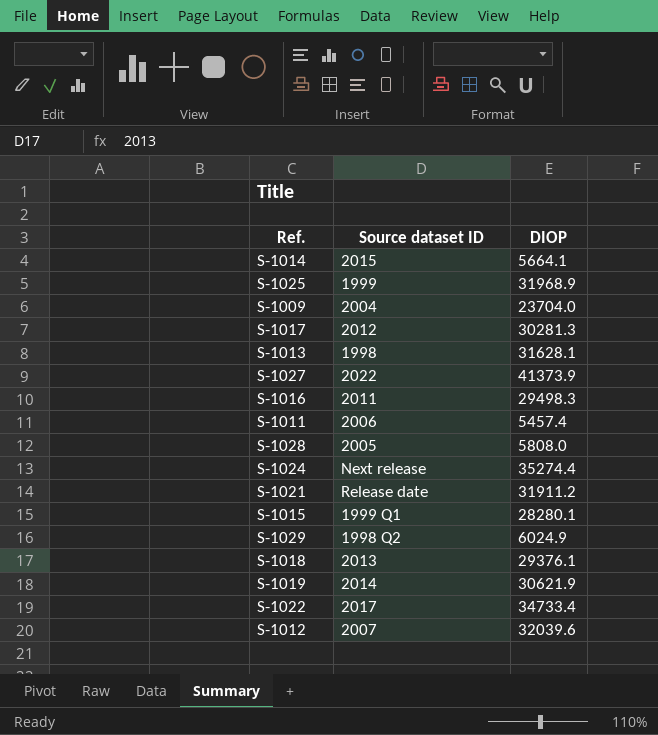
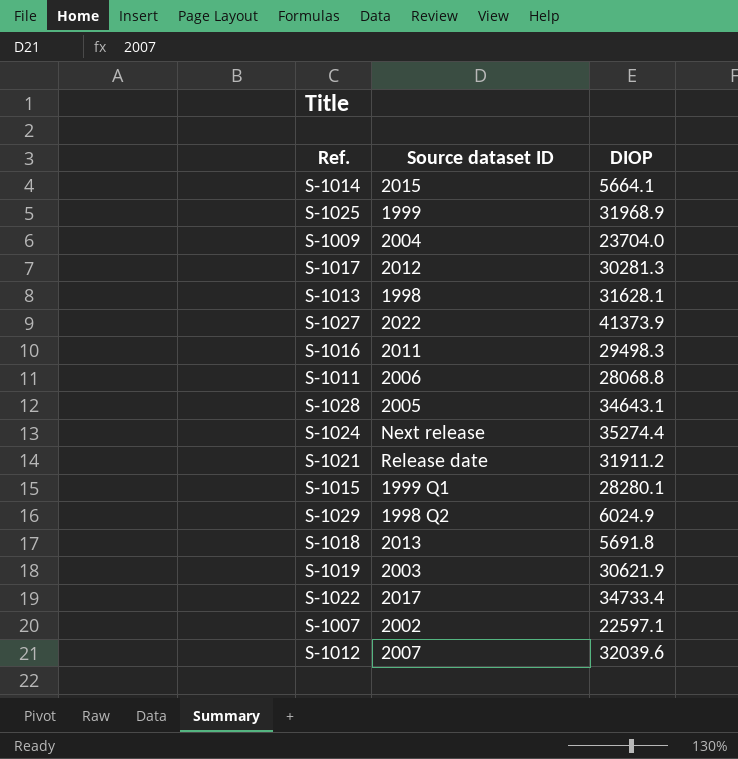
S-1011 | DIOP: 5457.4 -> 28068.8
S-1028 | DIOP: 5808.0 -> 34643.1
S-1018 | DIOP: 29376.1 -> 5691.8
S-1019 | Source dataset ID: 2014 -> 2003
row S-1007: none -> 2002 | 22597.1

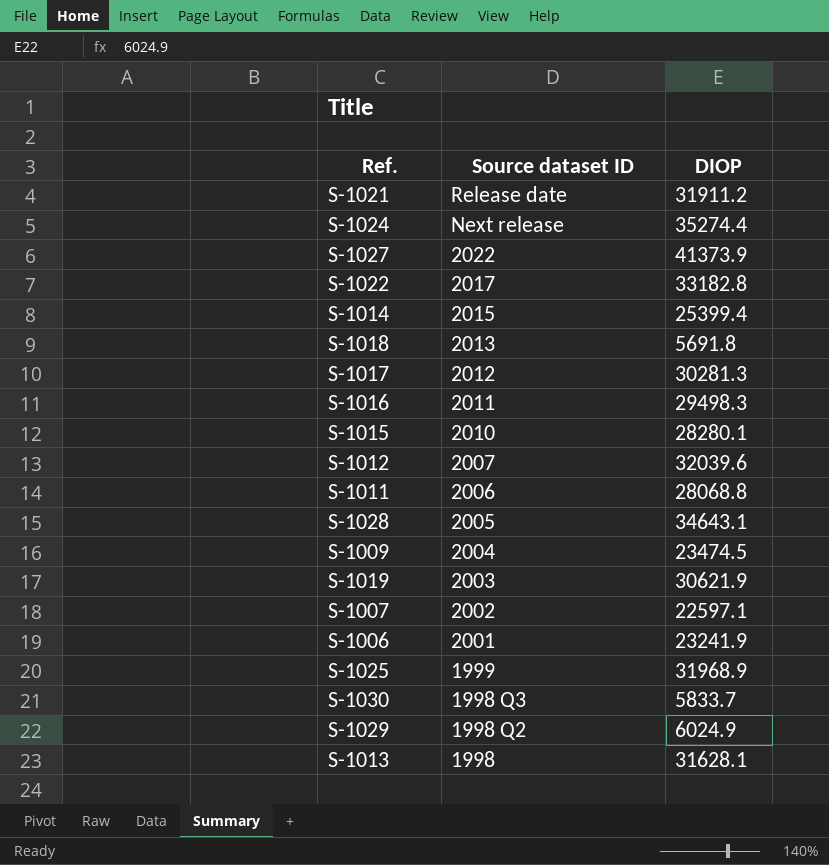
row order: none -> Source dataset ID descending
S-1022 | DIOP: 34733.4 -> 33182.8
S-1014 | DIOP: 5664.1 -> 25399.4
S-1015 | Source dataset ID: 1999 Q1 -> 2010
S-1009 | DIOP: 23704.0 -> 23474.5
row S-1006: none -> 2001 | 23241.9
row S-1030: none -> 1998 Q3 | 5833.7

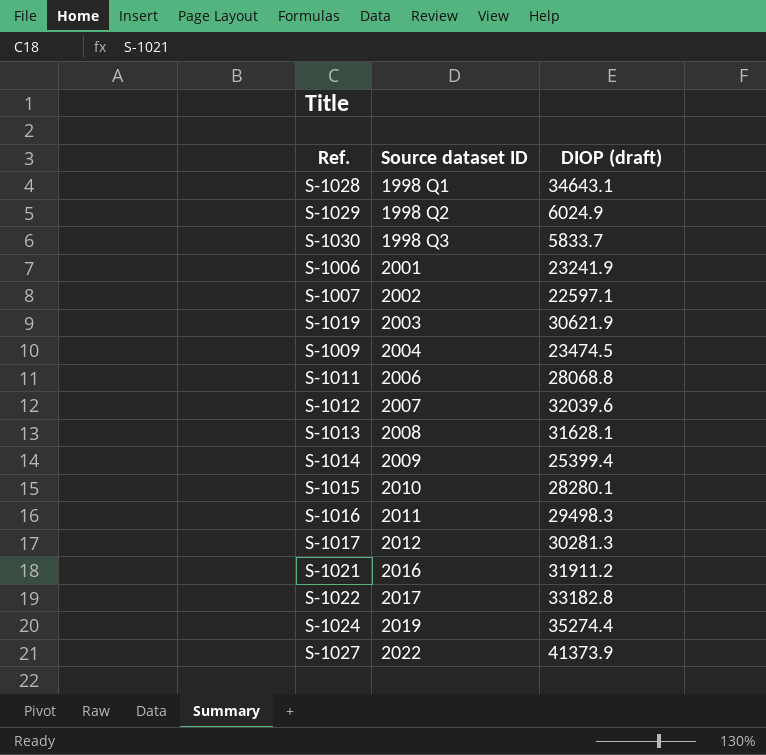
row order: Source dataset ID descending -> Source dataset ID ascending
column name: DIOP -> DIOP (draft)
row S-1018: 2013 | 5691.8 -> none
row S-1025: 1999 | 31968.9 -> none
S-1028 | Source dataset ID: 2005 -> 1998 Q1
S-1013 | Source dataset ID: 1998 -> 2008
S-1014 | Source dataset ID: 2015 -> 2009
S-1021 | Source dataset ID: Release date -> 2016
S-1024 | Source dataset ID: Next release -> 2019

